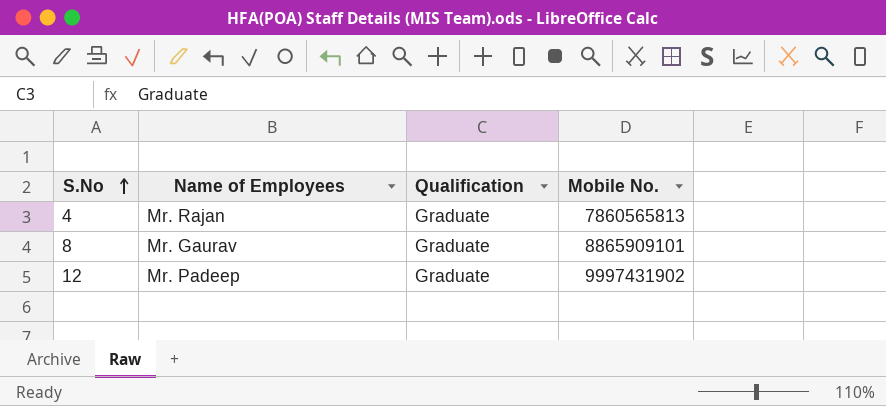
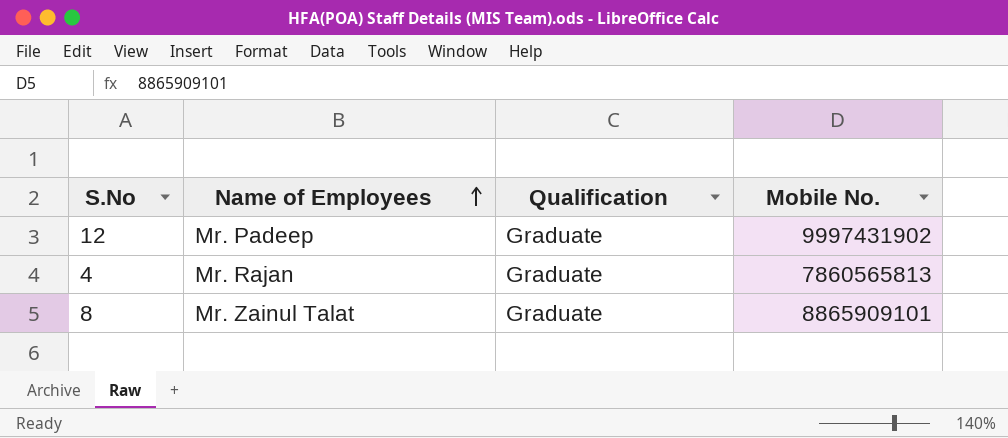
row order: S.No ascending -> Name of Employees ascending
8 | Name of Employees: Mr. Gaurav -> Mr. Zainul Talat

